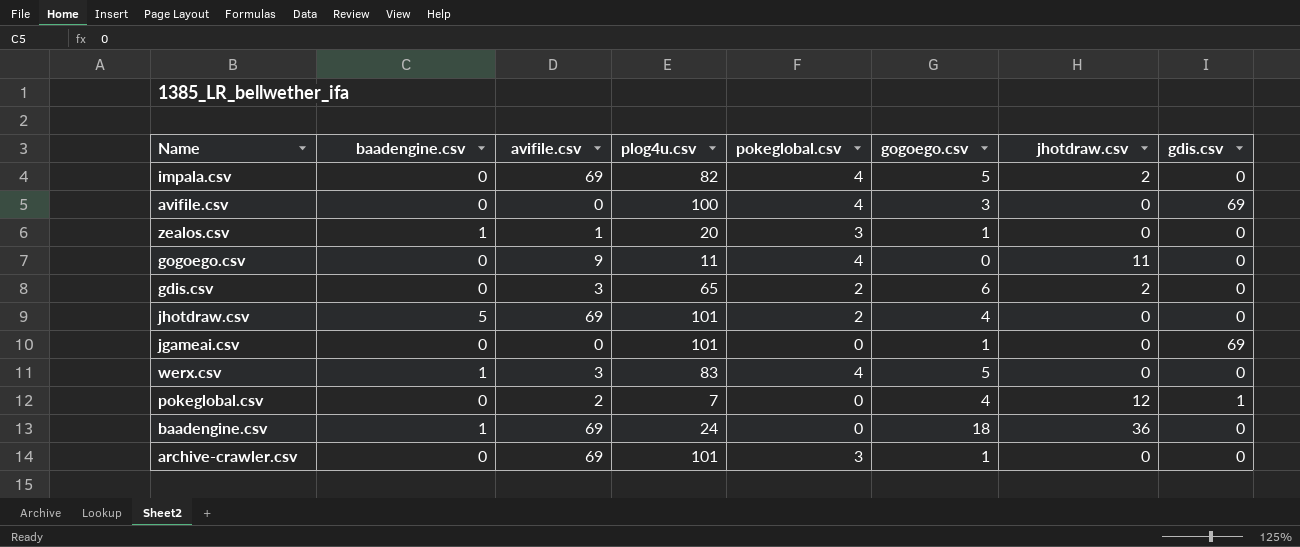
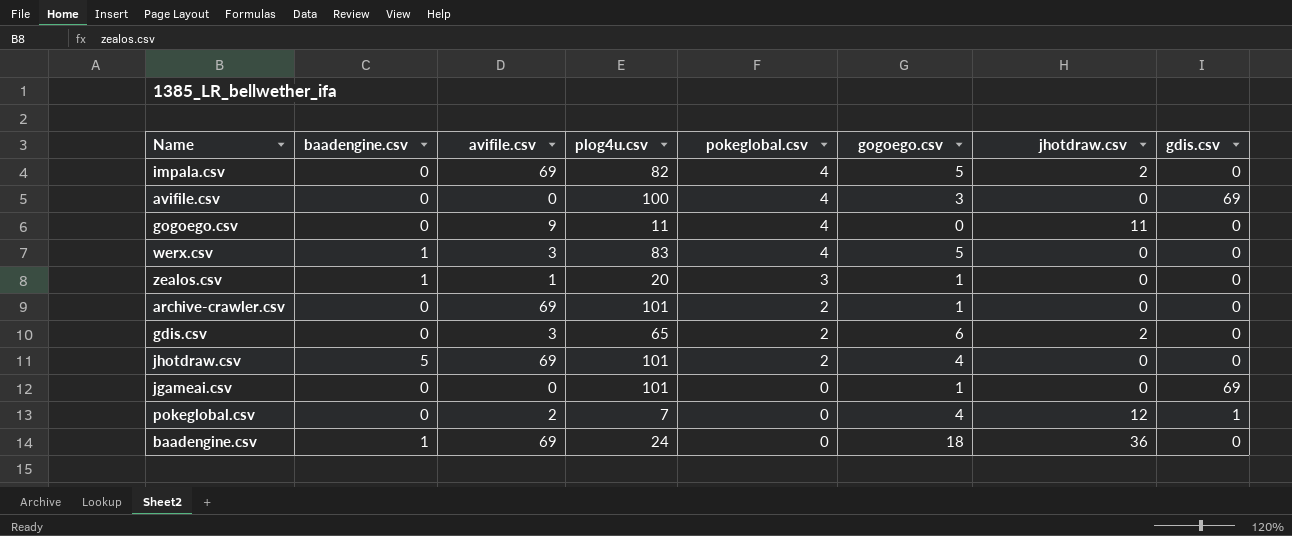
row order: none -> pokeglobal.csv descending
archive-crawler.csv | pokeglobal.csv: 3 -> 2

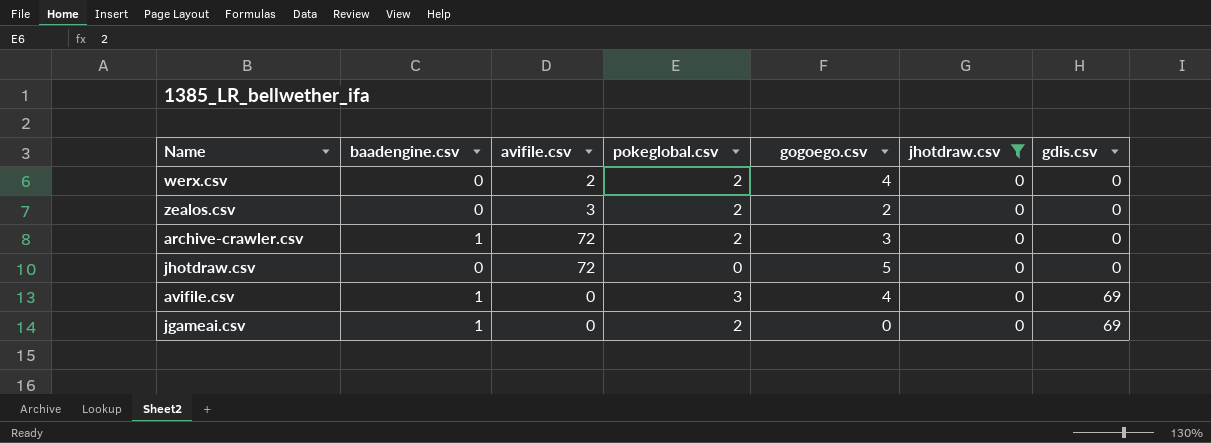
filter: none -> jhotdraw.csv = 0
row order: pokeglobal.csv descending -> gdis.csv ascending
column plog4u.csv | position: 4 -> none
werx.csv | baadengine.csv: 1 -> 0
werx.csv | avifile.csv: 3 -> 2
werx.csv | pokeglobal.csv: 4 -> 2
werx.csv | gogoego.csv: 5 -> 4
zealos.csv | baadengine.csv: 1 -> 0
zealos.csv | avifile.csv: 1 -> 3
zealos.csv | pokeglobal.csv: 3 -> 2
zealos.csv | gogoego.csv: 1 -> 2
archive-crawler.csv | baadengine.csv: 0 -> 1
archive-crawler.csv | avifile.csv: 69 -> 72
archive-crawler.csv | gogoego.csv: 1 -> 3
jhotdraw.csv | baadengine.csv: 5 -> 0
jhotdraw.csv | avifile.csv: 69 -> 72
jhotdraw.csv | pokeglobal.csv: 2 -> 0
jhotdraw.csv | gogoego.csv: 4 -> 5
avifile.csv | baadengine.csv: 0 -> 1
avifile.csv | pokeglobal.csv: 4 -> 3
avifile.csv | gogoego.csv: 3 -> 4
jgameai.csv | baadengine.csv: 0 -> 1
jgameai.csv | pokeglobal.csv: 0 -> 2
jgameai.csv | gogoego.csv: 1 -> 0

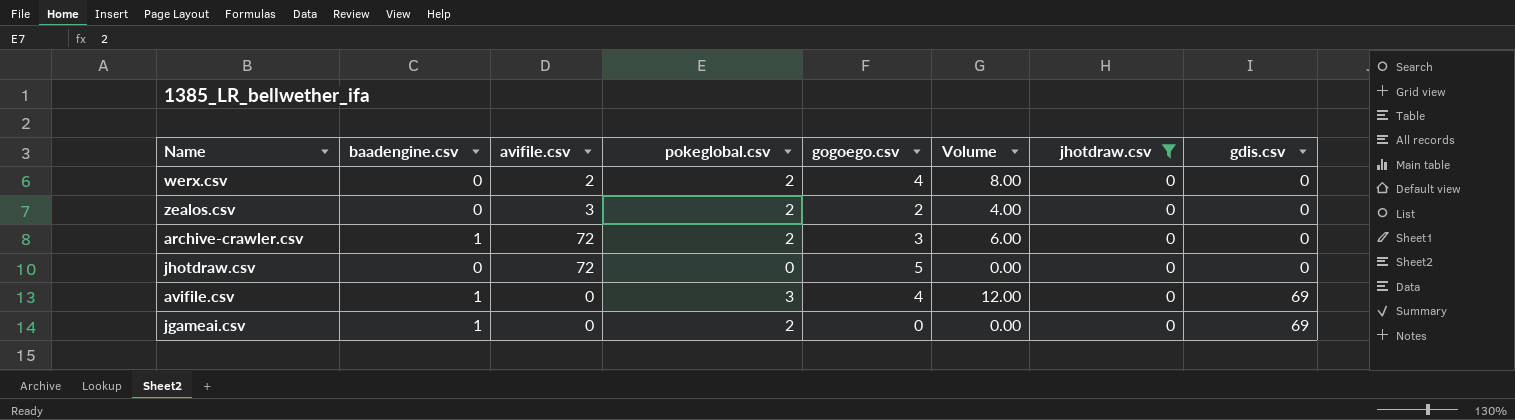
column Volume | formula: none -> [pokeglobal.csv] * [gogoego.csv]

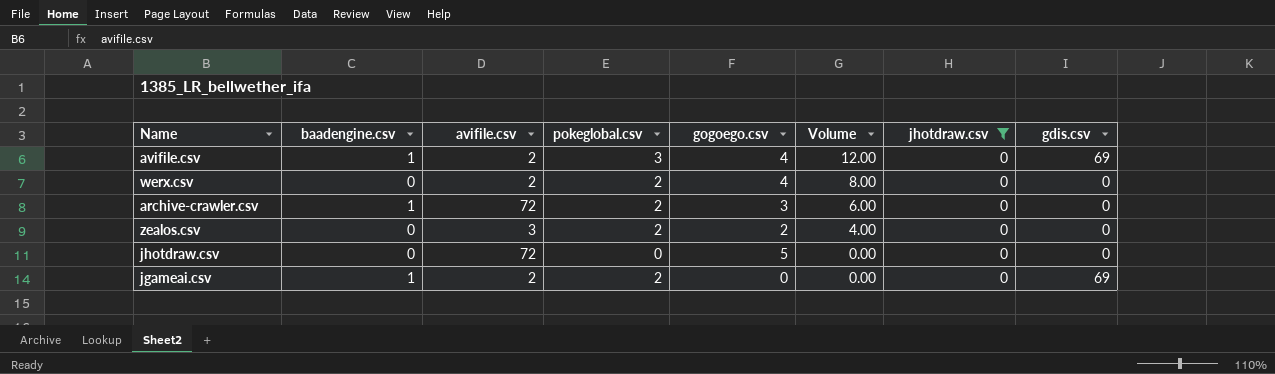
row order: gdis.csv ascending -> Volume descending
avifile.csv | avifile.csv: 0 -> 2
jgameai.csv | avifile.csv: 0 -> 2

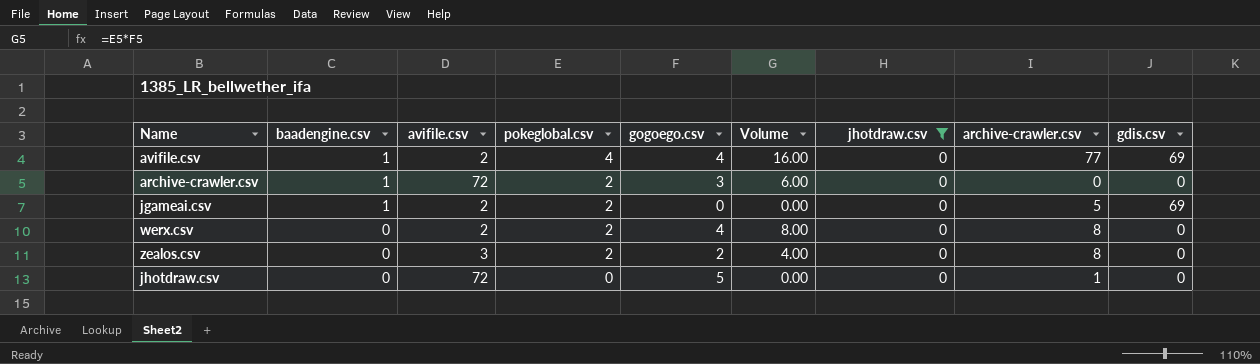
row order: Volume descending -> baadengine.csv descending
column archive-crawler.csv | position: none -> 8
avifile.csv | pokeglobal.csv: 3 -> 4
avifile.csv | Volume: 12.00 -> 16.00

